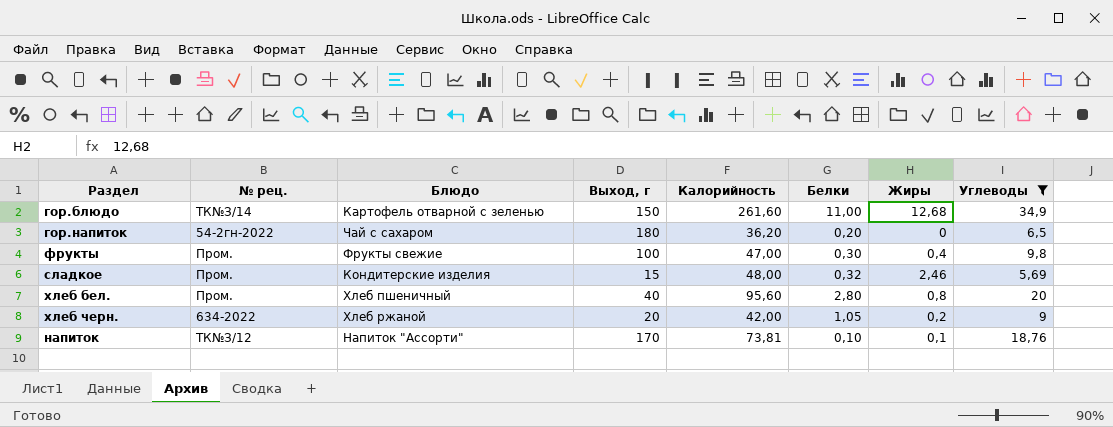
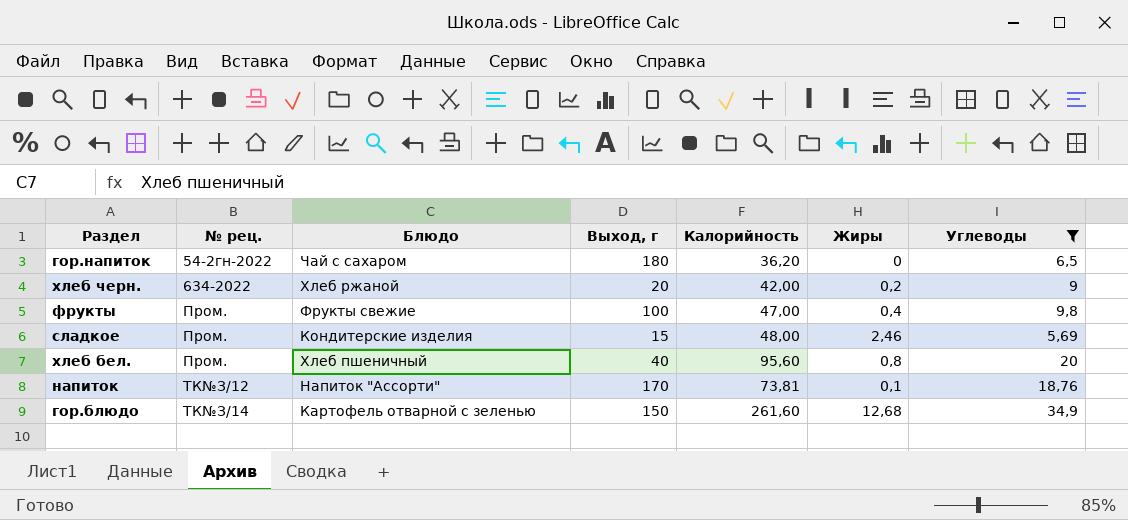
row order: none -> № рец. ascending
column Белки | position: 6 -> none

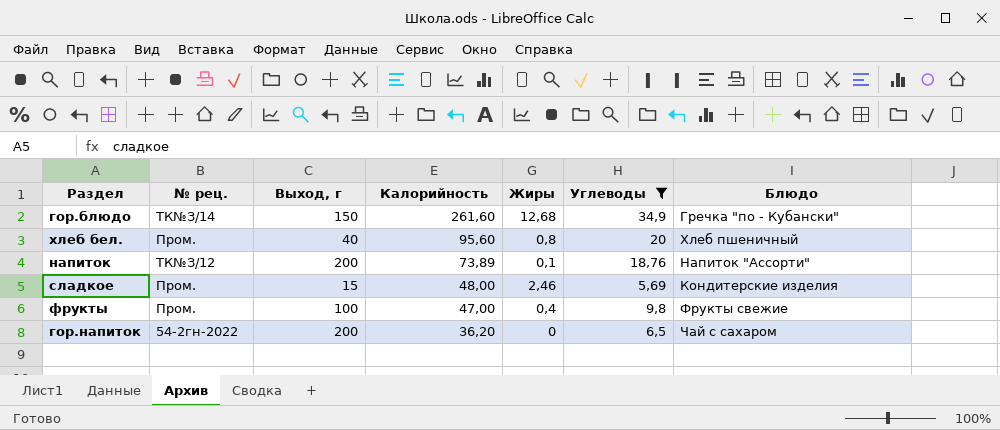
row order: № рец. ascending -> Калорийность descending
column Блюдо | position: 3 -> 7
row хлеб черн.: 634-2022 | Хлеб ржаной | 20 | 42,00 | 0,2 | 9 -> none
гор.блюдо | Блюдо: Картофель отварной с зеленью -> Гречка "по - Кубански"
напиток | Выход, г: 170 -> 200
напиток | Калорийность: 73,81 -> 73,89
гор.напиток | Выход, г: 180 -> 200

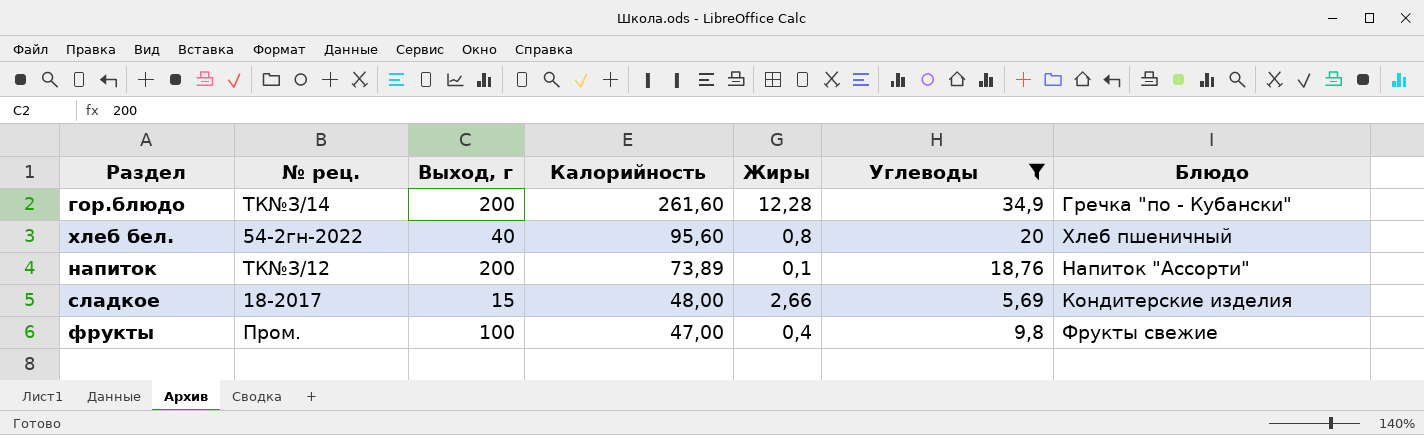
row гор.напиток: 54-2гн-2022 | 200 | 36,20 | 0 | 6,5 | Чай с сахаром -> none
гор.блюдо | Выход, г: 150 -> 200
гор.блюдо | Жиры: 12,68 -> 12,28
хлеб бел. | № рец.: Пром. -> 54-2гн-2022
сладкое | № рец.: Пром. -> 18-2017
сладкое | Жиры: 2,46 -> 2,66

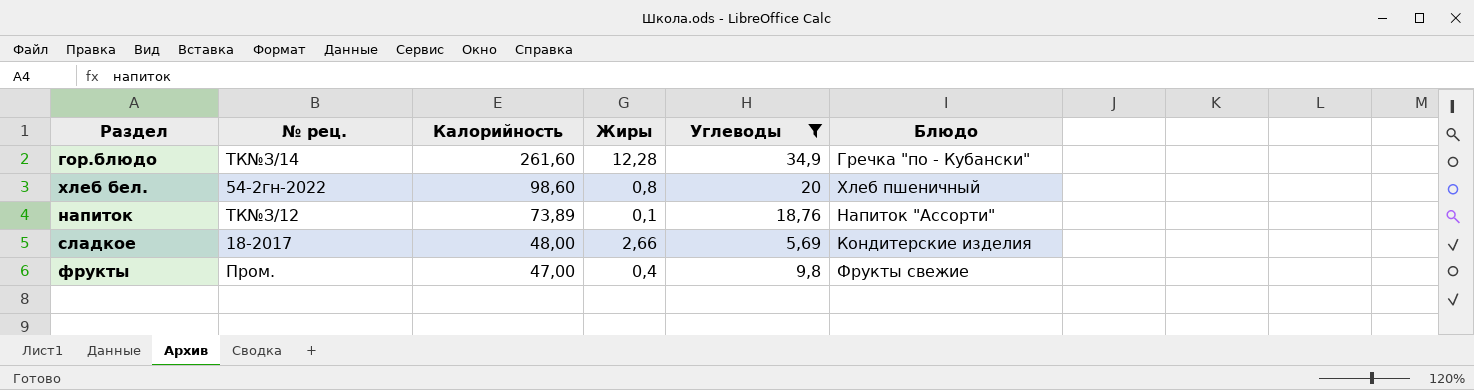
column Выход, г | position: 3 -> none
хлеб бел. | Калорийность: 95,60 -> 98,60

